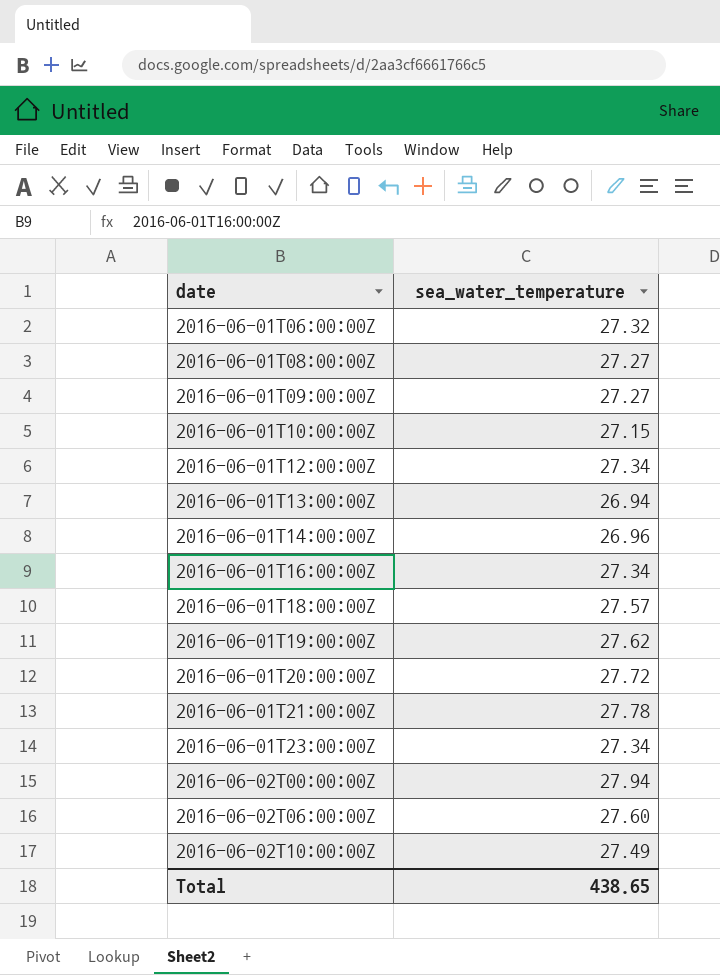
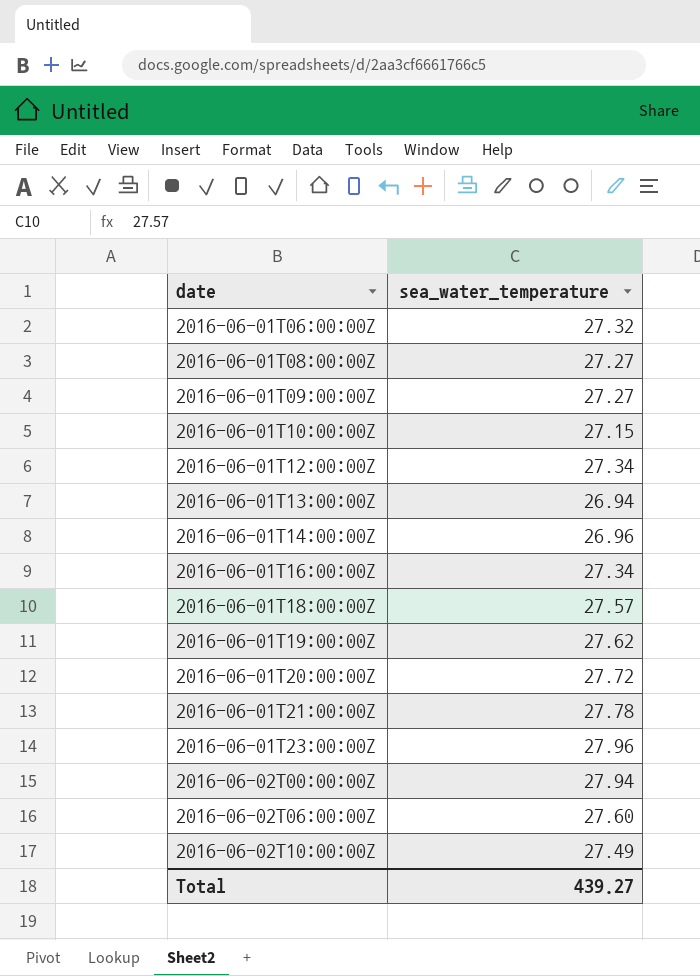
2016-06-01T23:00:00Z | sea_water_temperature: 27.34 -> 27.96
Total | sea_water_temperature: 438.65 -> 439.27

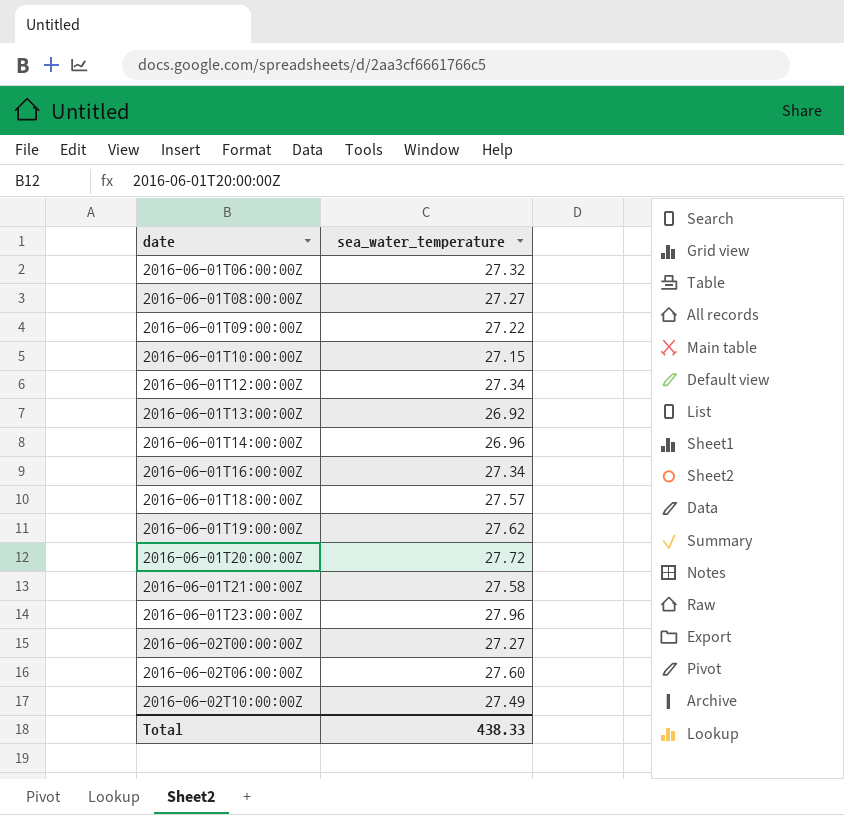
2016-06-01T09:00:00Z | sea_water_temperature: 27.27 -> 27.22
2016-06-01T13:00:00Z | sea_water_temperature: 26.94 -> 26.92
2016-06-01T21:00:00Z | sea_water_temperature: 27.78 -> 27.58
2016-06-02T00:00:00Z | sea_water_temperature: 27.94 -> 27.27
Total | sea_water_temperature: 439.27 -> 438.33

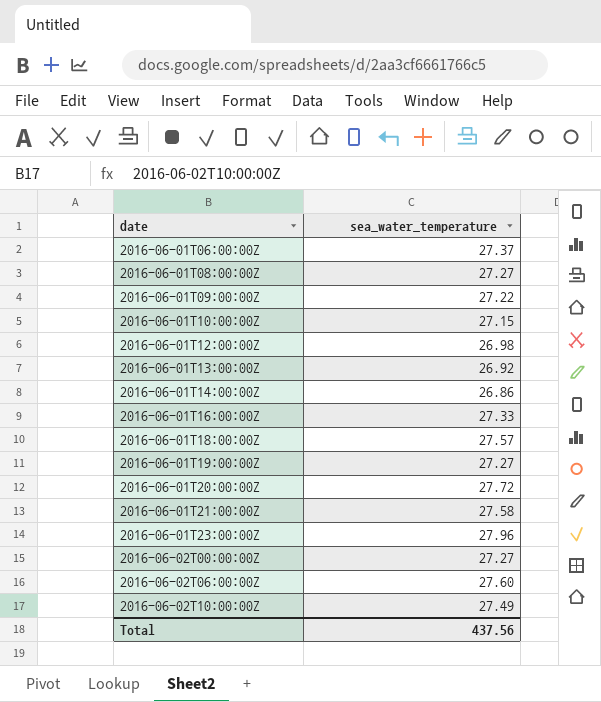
2016-06-01T06:00:00Z | sea_water_temperature: 27.32 -> 27.37
2016-06-01T12:00:00Z | sea_water_temperature: 27.34 -> 26.98
2016-06-01T14:00:00Z | sea_water_temperature: 26.96 -> 26.86
2016-06-01T16:00:00Z | sea_water_temperature: 27.34 -> 27.33
2016-06-01T19:00:00Z | sea_water_temperature: 27.62 -> 27.27
Total | sea_water_temperature: 438.33 -> 437.56

